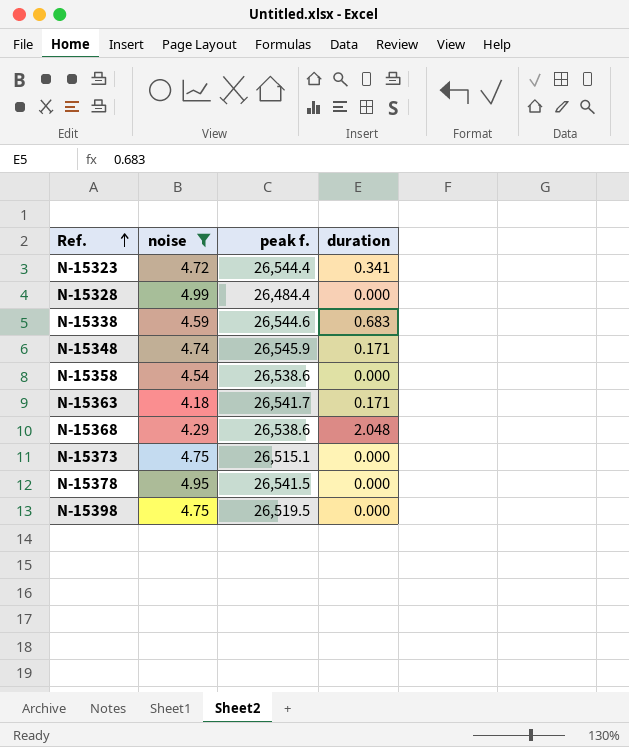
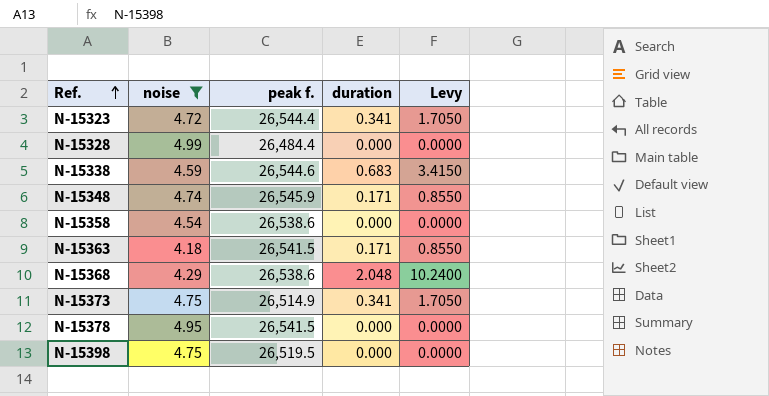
column Levy | formula: none -> [duration] * 5
N-15363 | peak f.: 26,541.7 -> 26,541.5
N-15373 | peak f.: 26,515.1 -> 26,514.9
N-15373 | duration: 0.000 -> 0.341

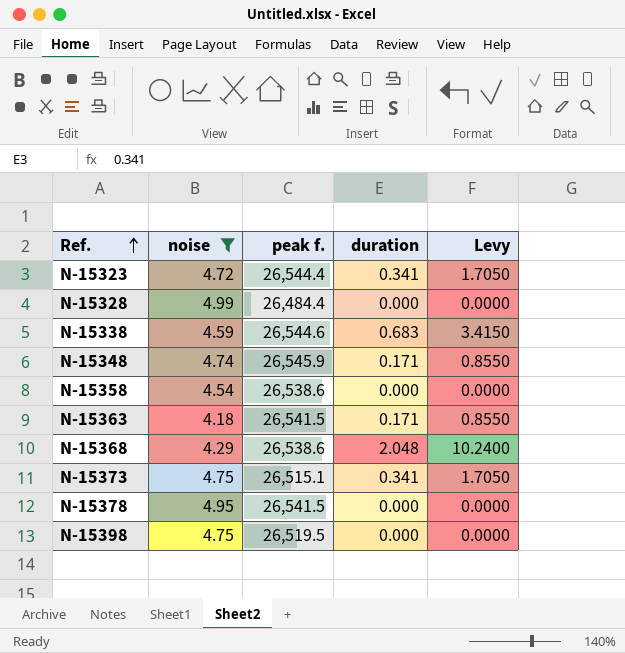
N-15373 | peak f.: 26,514.9 -> 26,515.1

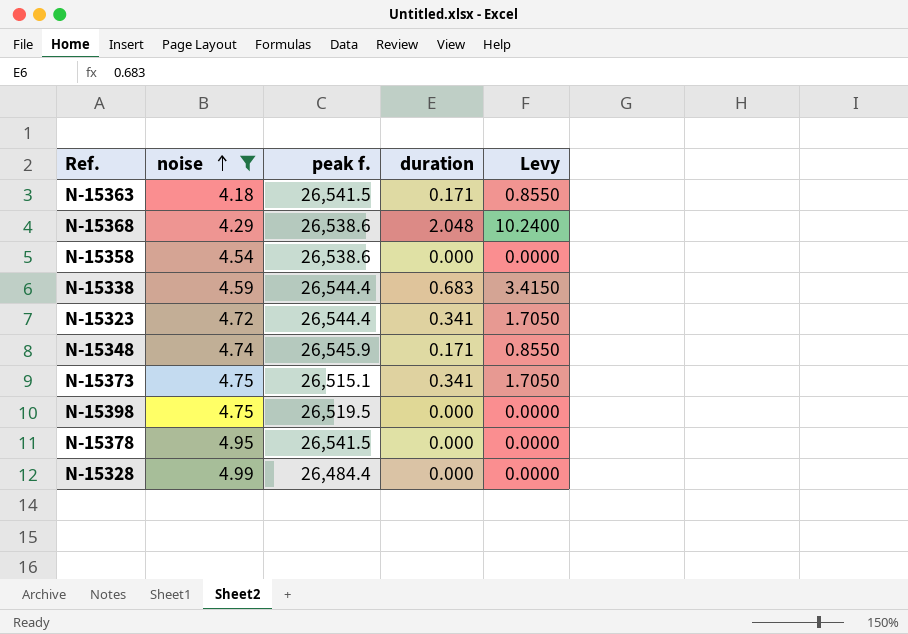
row order: Ref. ascending -> noise ascending
N-15338 | peak f.: 26,544.6 -> 26,544.4

